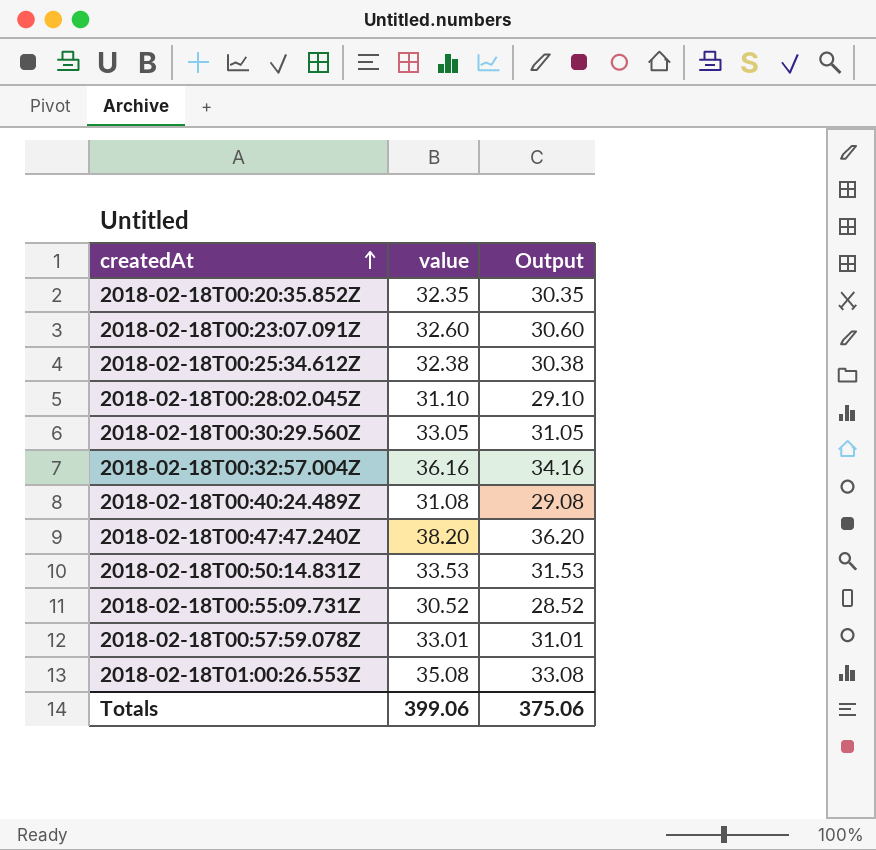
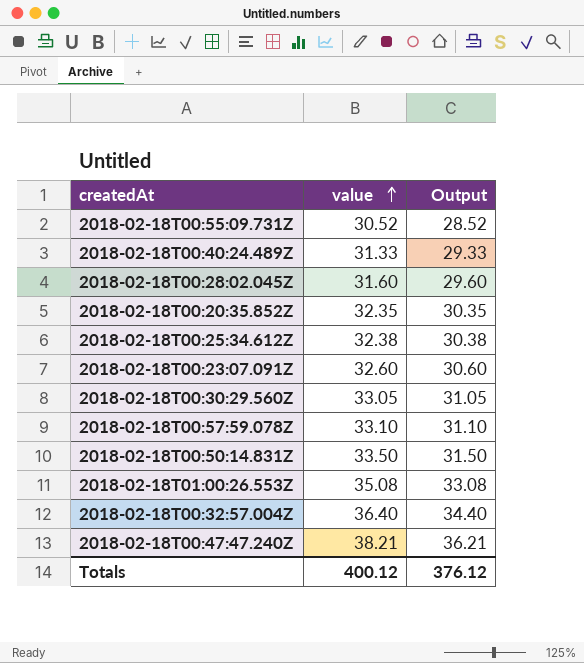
row order: createdAt ascending -> value ascending
2018-02-18T00:40:24.489Z | value: 31.08 -> 31.33
2018-02-18T00:40:24.489Z | Output: 29.08 -> 29.33
2018-02-18T00:28:02.045Z | value: 31.10 -> 31.60
2018-02-18T00:28:02.045Z | Output: 29.10 -> 29.60
2018-02-18T00:57:59.078Z | value: 33.01 -> 33.10
2018-02-18T00:57:59.078Z | Output: 31.01 -> 31.10
2018-02-18T00:50:14.831Z | value: 33.53 -> 33.50
2018-02-18T00:50:14.831Z | Output: 31.53 -> 31.50
2018-02-18T00:32:57.004Z | value: 36.16 -> 36.40
2018-02-18T00:32:57.004Z | Output: 34.16 -> 34.40
2018-02-18T00:47:47.240Z | value: 38.20 -> 38.21
2018-02-18T00:47:47.240Z | Output: 36.20 -> 36.21
Totals | value: 399.06 -> 400.12
Totals | Output: 375.06 -> 376.12

